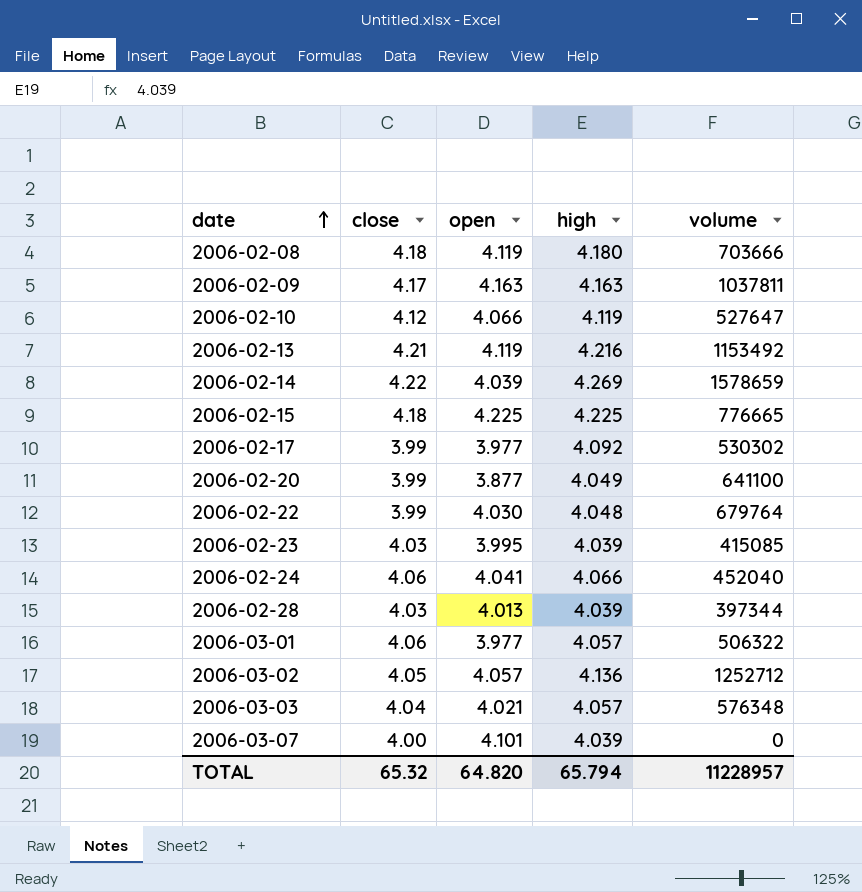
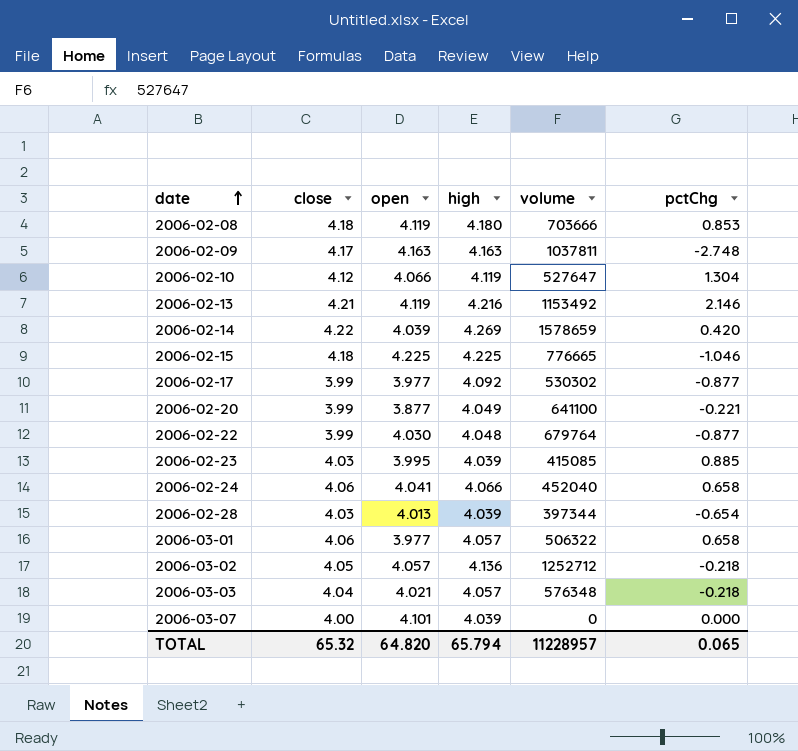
column pctChg | position: none -> 6

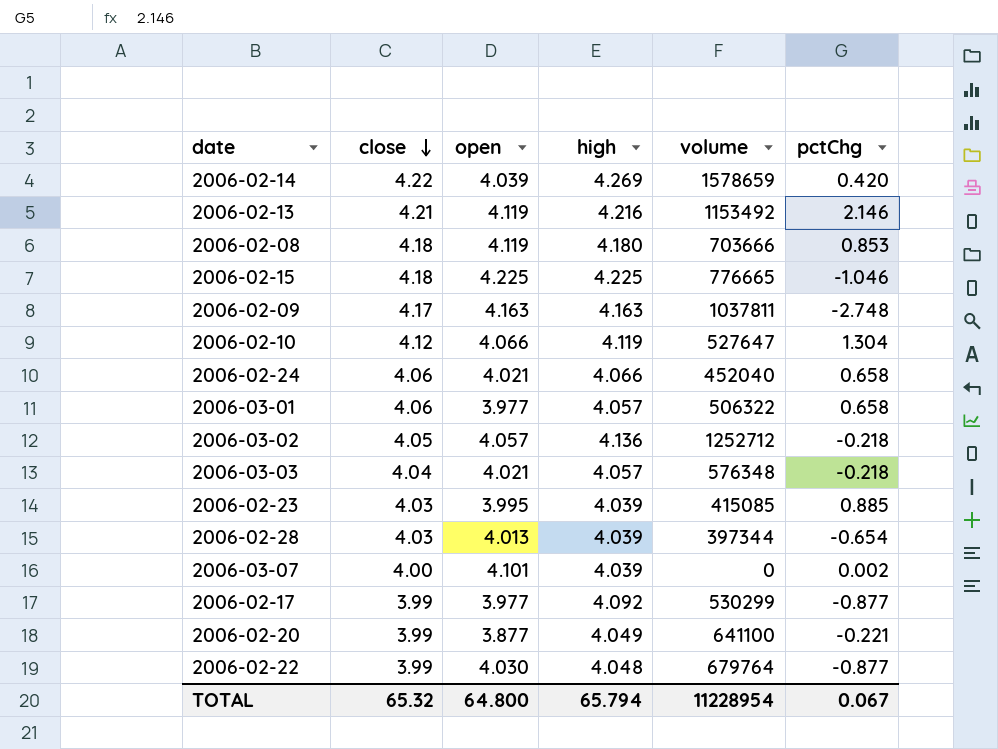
row order: date ascending -> close descending
2006-02-24 | open: 4.041 -> 4.021
2006-03-07 | pctChg: 0.000 -> 0.002
2006-02-17 | volume: 530302 -> 530299
TOTAL | open: 64.820 -> 64.800
TOTAL | volume: 11228957 -> 11228954
TOTAL | pctChg: 0.065 -> 0.067

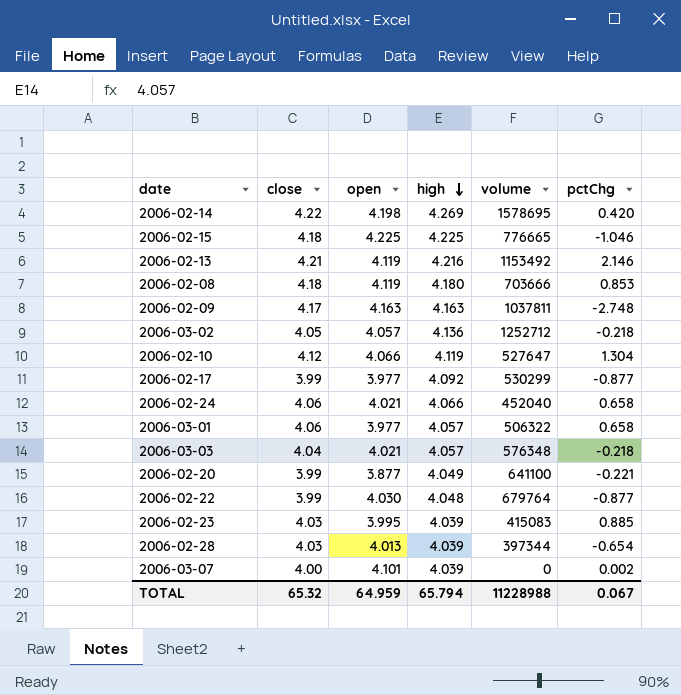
row order: close descending -> high descending
2006-02-14 | open: 4.039 -> 4.198
2006-02-14 | volume: 1578659 -> 1578695
2006-02-23 | volume: 415085 -> 415083
TOTAL | open: 64.800 -> 64.959
TOTAL | volume: 11228954 -> 11228988

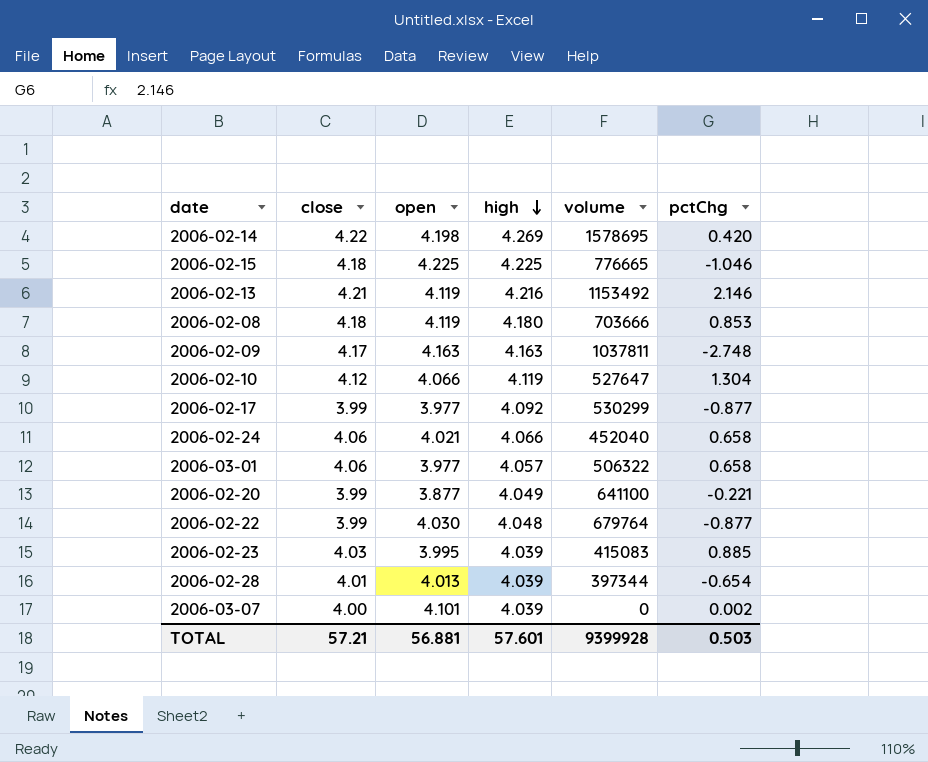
row 2006-03-02: 4.05 | 4.057 | 4.136 | 1252712 | -0.218 -> none
row 2006-03-03: 4.04 | 4.021 | 4.057 | 576348 | -0.218 -> none
2006-02-28 | close: 4.03 -> 4.01
TOTAL | close: 65.32 -> 57.21
TOTAL | open: 64.959 -> 56.881
TOTAL | high: 65.794 -> 57.601
TOTAL | volume: 11228988 -> 9399928
TOTAL | pctChg: 0.067 -> 0.503

